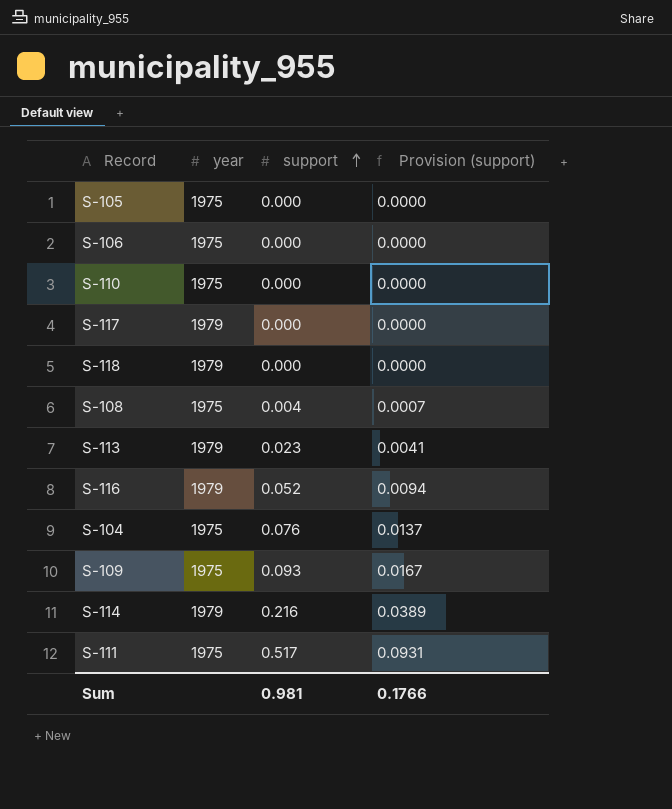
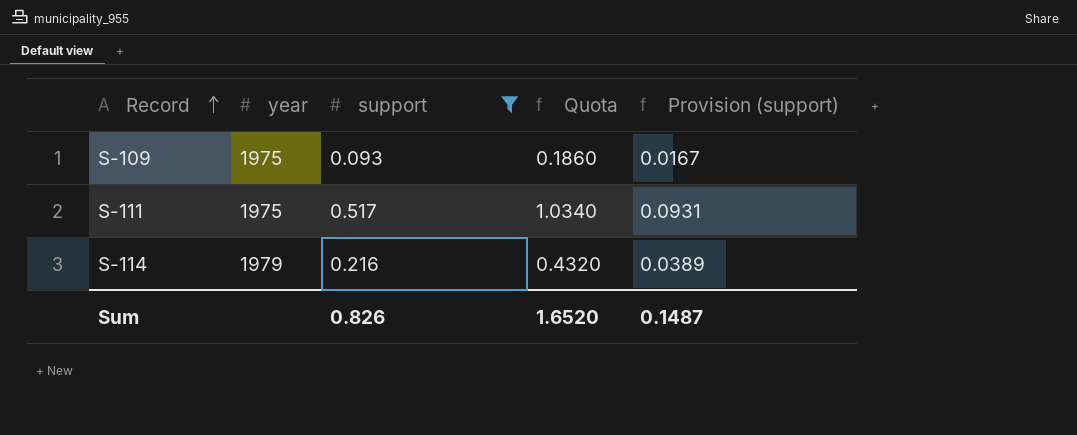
filter: none -> support >= 0.093
row order: support ascending -> Record ascending
column Quota | formula: none -> [support] * 2
Sum | support: 0.981 -> 0.826
Sum | Provision (support): 0.1766 -> 0.1487

